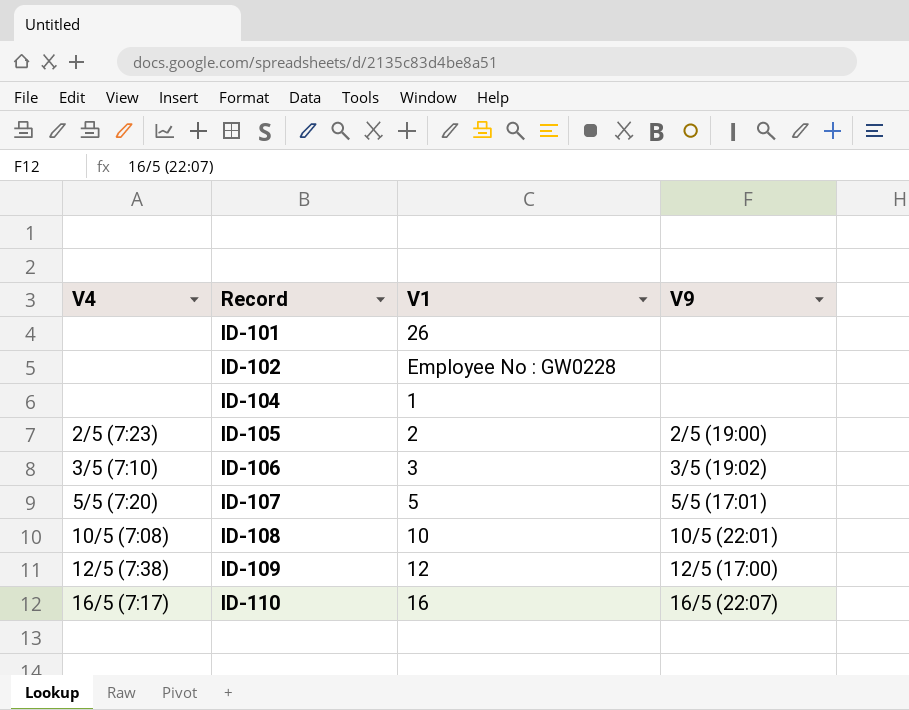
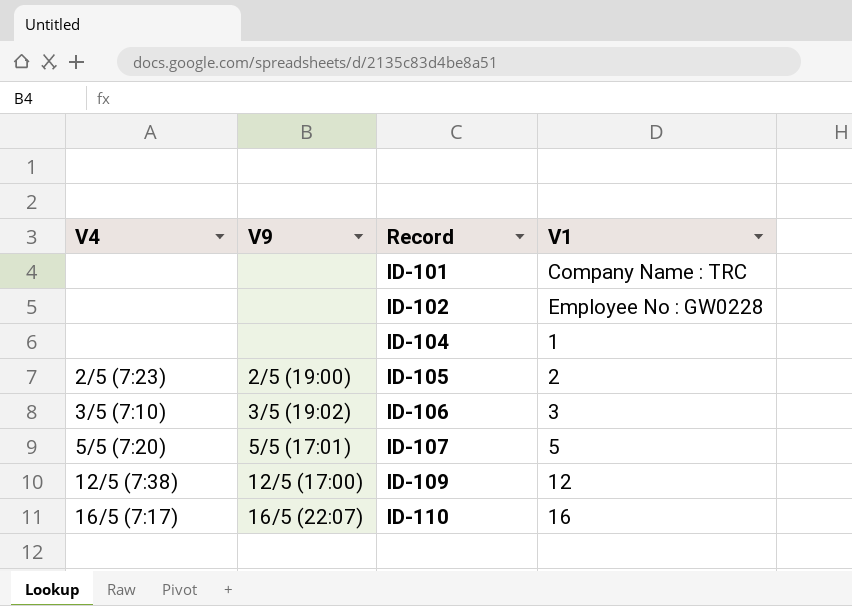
column V9 | position: 4 -> 2
row ID-108: 10/5 (7:08) | 10 | 10/5 (22:01) -> none
ID-101 | V1: 26 -> Company Name : TRC

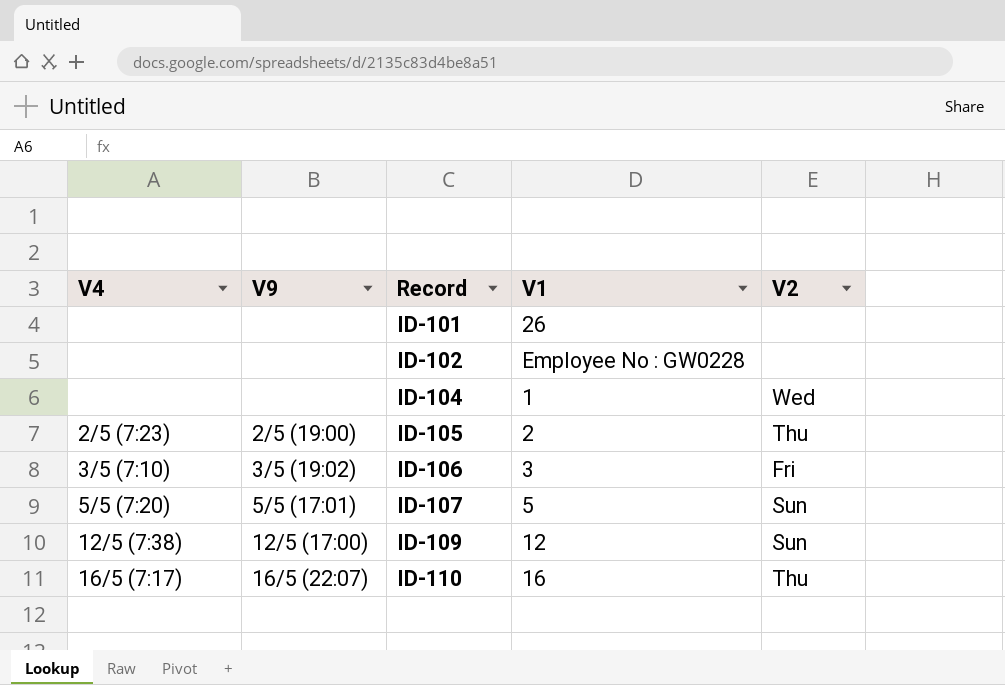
column V2 | position: none -> 5
ID-101 | V1: Company Name : TRC -> 26

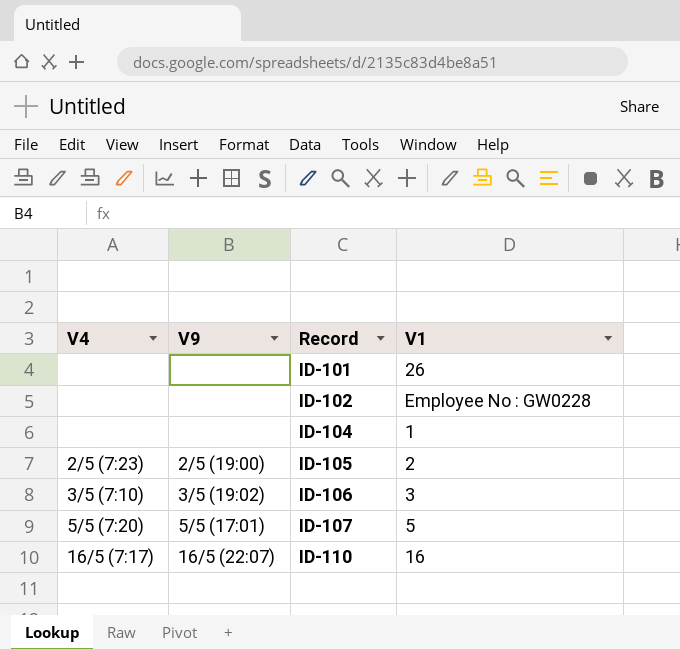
column V2 | position: 5 -> none
row ID-109: 12/5 (7:38) | 12/5 (17:00) | 12 | Sun -> none

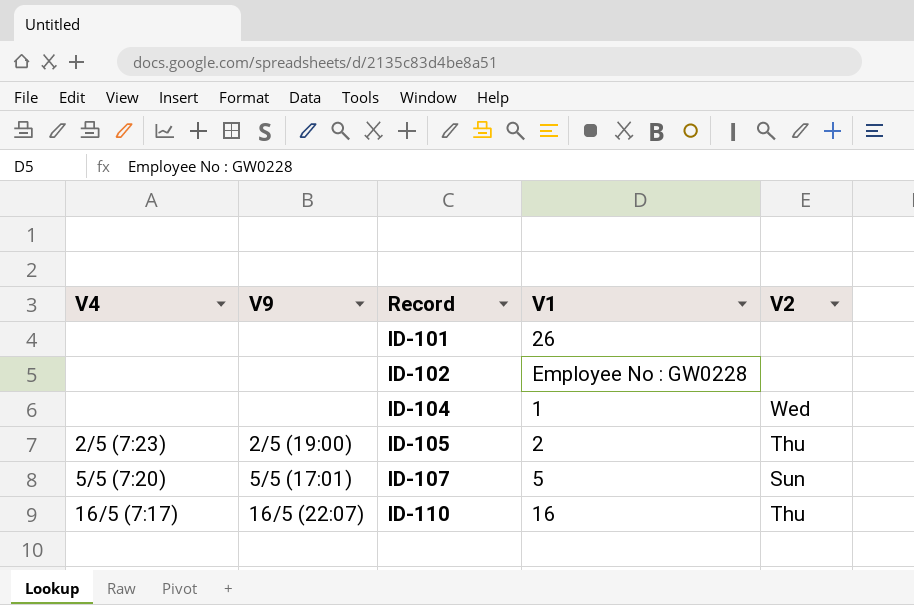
column V2 | position: none -> 5
row ID-106: 3/5 (7:10) | 3/5 (19:02) | 3 -> none

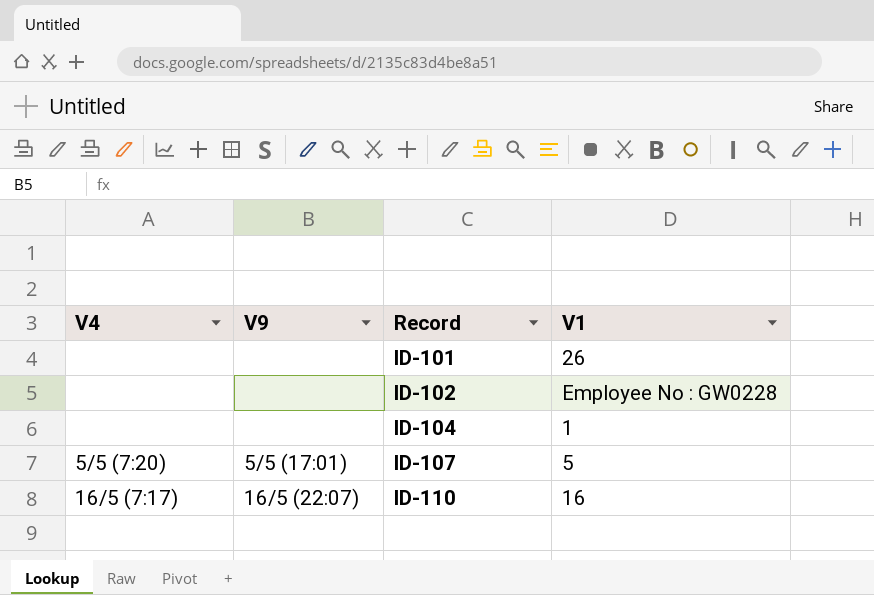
column V2 | position: 5 -> none
row ID-105: 2/5 (7:23) | 2/5 (19:00) | 2 | Thu -> none

